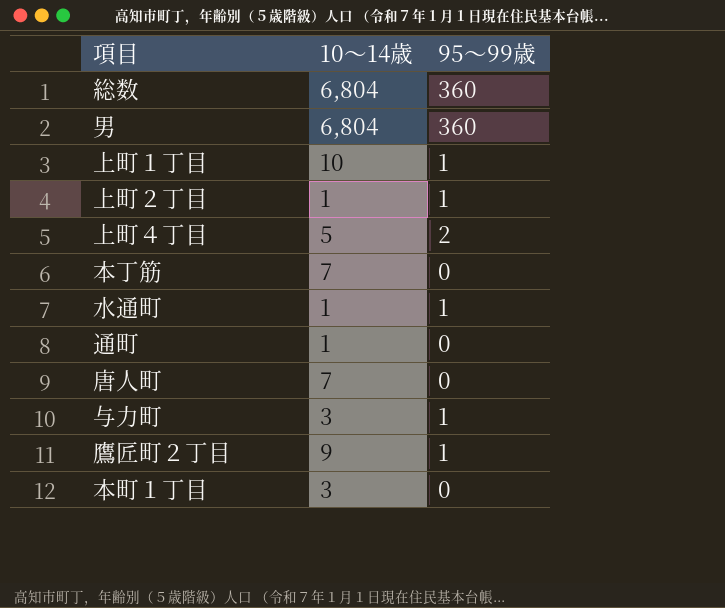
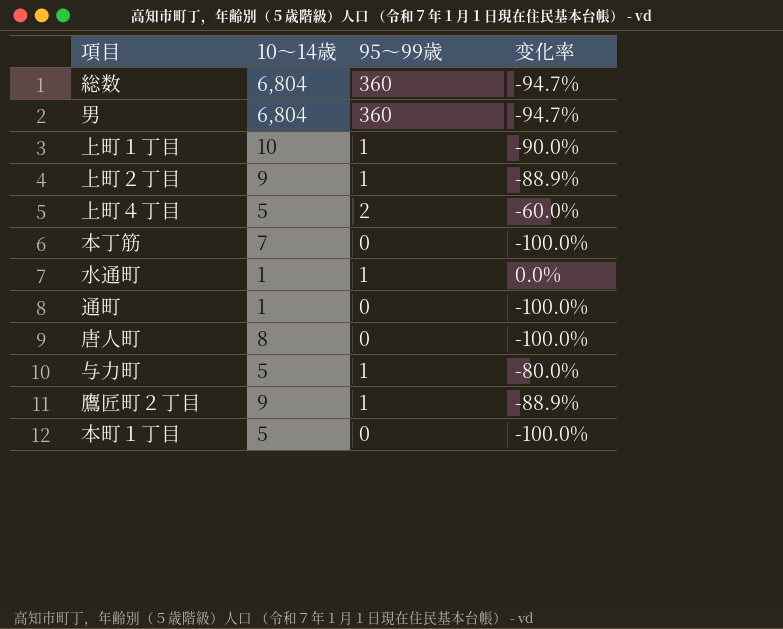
column 变化率 | formula: none -> ([95～99歳] - [10～14歳]) / [10～14歳]
上町２丁目 | 10～14歳: 1 -> 9
唐人町 | 10～14歳: 7 -> 8
与力町 | 10～14歳: 3 -> 5
本町１丁目 | 10～14歳: 3 -> 5

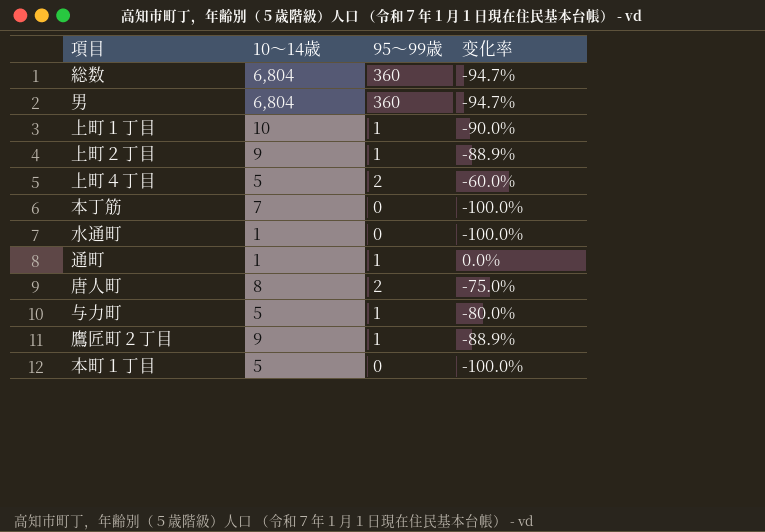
水通町 | 95～99歳: 1 -> 0
水通町 | 变化率: 0.0% -> -100.0%
通町 | 95～99歳: 0 -> 1
通町 | 变化率: -100.0% -> 0.0%
唐人町 | 95～99歳: 0 -> 2
唐人町 | 变化率: -100.0% -> -75.0%

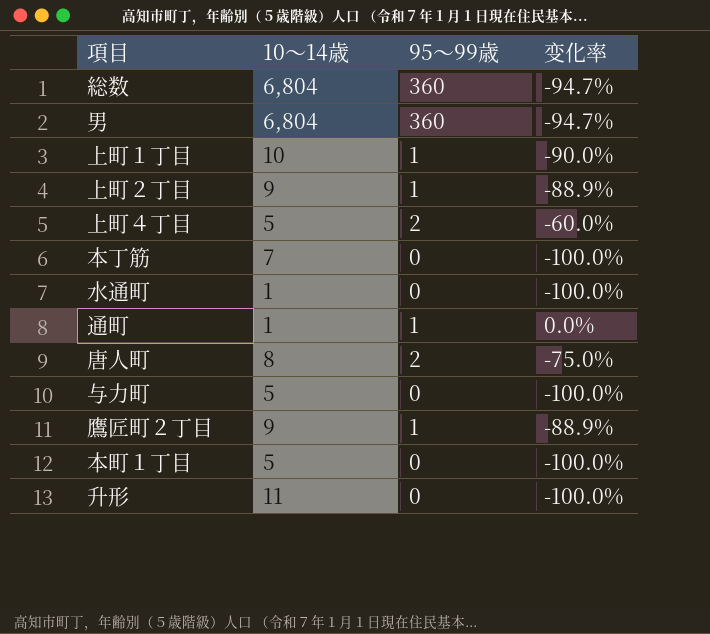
与力町 | 95～99歳: 1 -> 0
与力町 | 变化率: -80.0% -> -100.0%
row 升形: none -> 11 | 0 | -100.0%

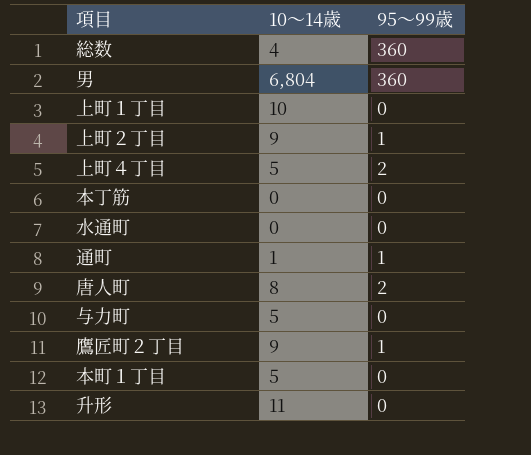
column 变化率 | formula: ([95～99歳] - [10～14歳]) / [10～14歳] -> none
総数 | 10～14歳: 6,804 -> 4
上町１丁目 | 95～99歳: 1 -> 0
本丁筋 | 10～14歳: 7 -> 0
水通町 | 10～14歳: 1 -> 0

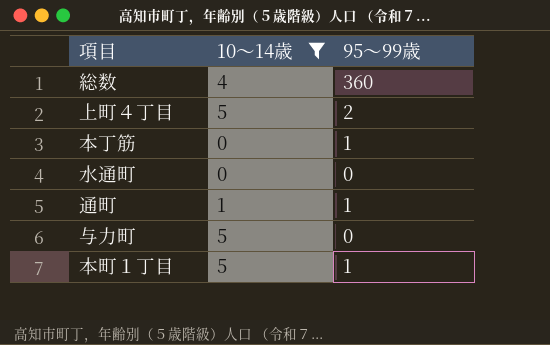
filter: none -> 10～14歳 <= 5
本丁筋 | 95～99歳: 0 -> 1
本町１丁目 | 95～99歳: 0 -> 1

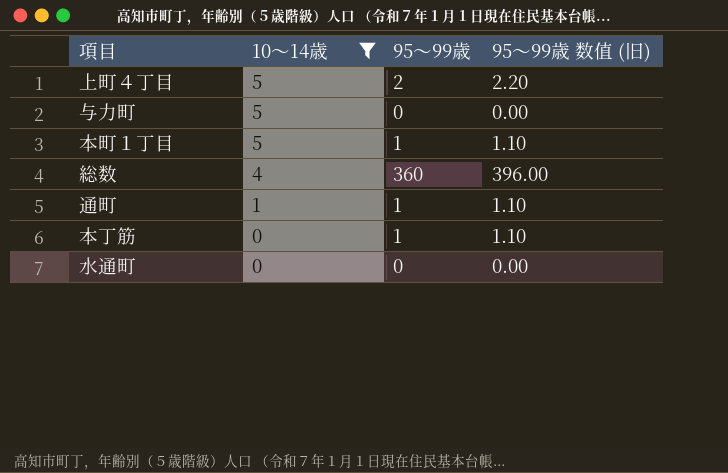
row order: none -> 10～14歳 descending
column 95～99歳 数值 (旧) | formula: none -> [95～99歳] * 1.1

